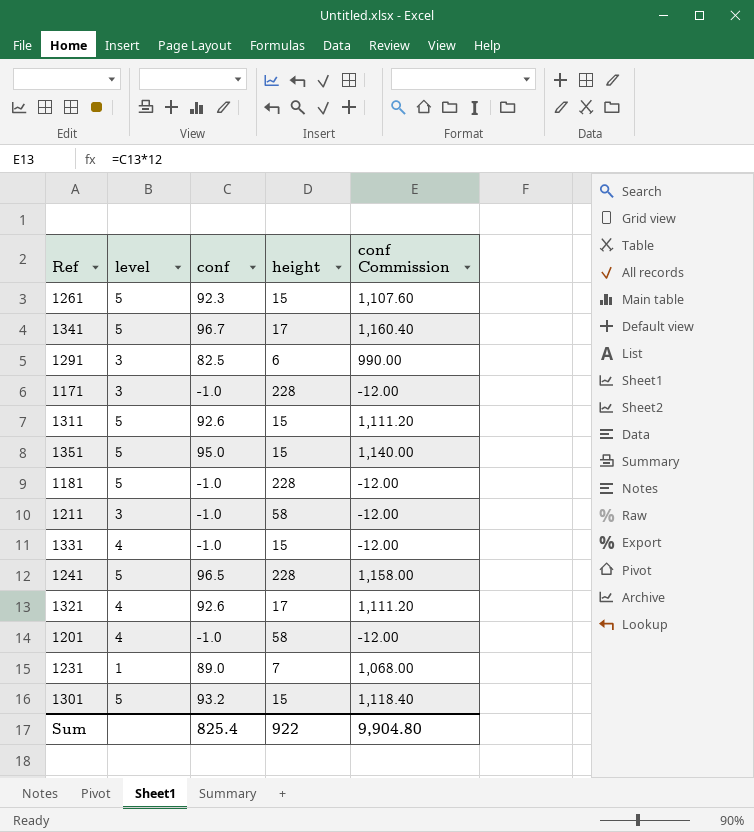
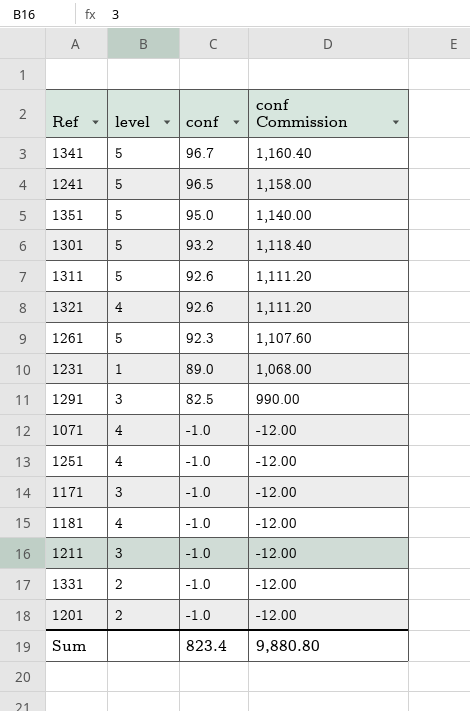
row order: none -> conf descending
column height | position: 4 -> none
row 1071: none -> 4 | -1.0 | -12.00
row 1251: none -> 4 | -1.0 | -12.00
1181 | level: 5 -> 4
1331 | level: 4 -> 2
1201 | level: 4 -> 2
Sum | conf: 825.4 -> 823.4
Sum | conf Commission: 9,904.80 -> 9,880.80

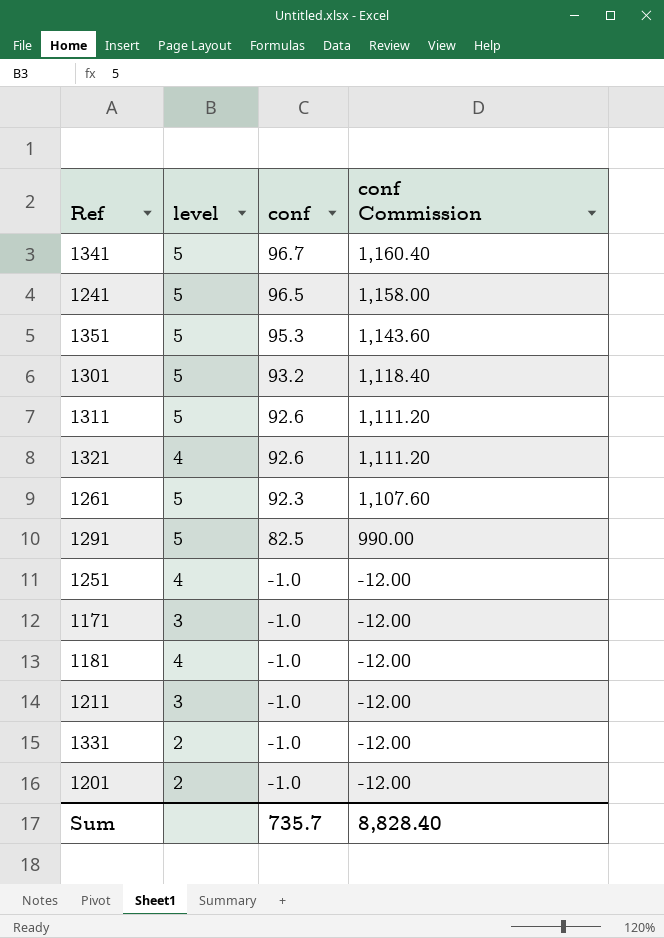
row 1231: 1 | 89.0 | 1,068.00 -> none
row 1071: 4 | -1.0 | -12.00 -> none
1351 | conf: 95.0 -> 95.3
1351 | conf Commission: 1,140.00 -> 1,143.60
1291 | level: 3 -> 5
Sum | conf: 823.4 -> 735.7
Sum | conf Commission: 9,880.80 -> 8,828.40

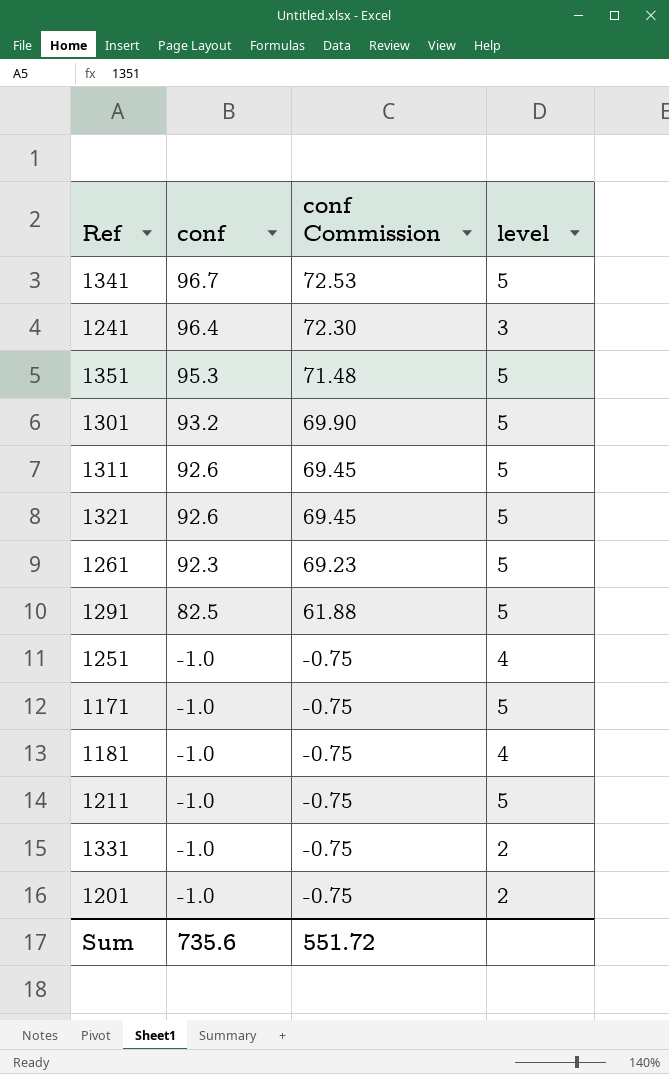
column conf Commission | formula: [conf] * 12 -> [conf] * 0.75
column level | position: 2 -> 4
1241 | conf: 96.5 -> 96.4
1241 | level: 5 -> 3
1321 | level: 4 -> 5
1171 | level: 3 -> 5
1211 | level: 3 -> 5
Sum | conf: 735.7 -> 735.6
Sum | conf Commission: 8,828.40 -> 551.72

